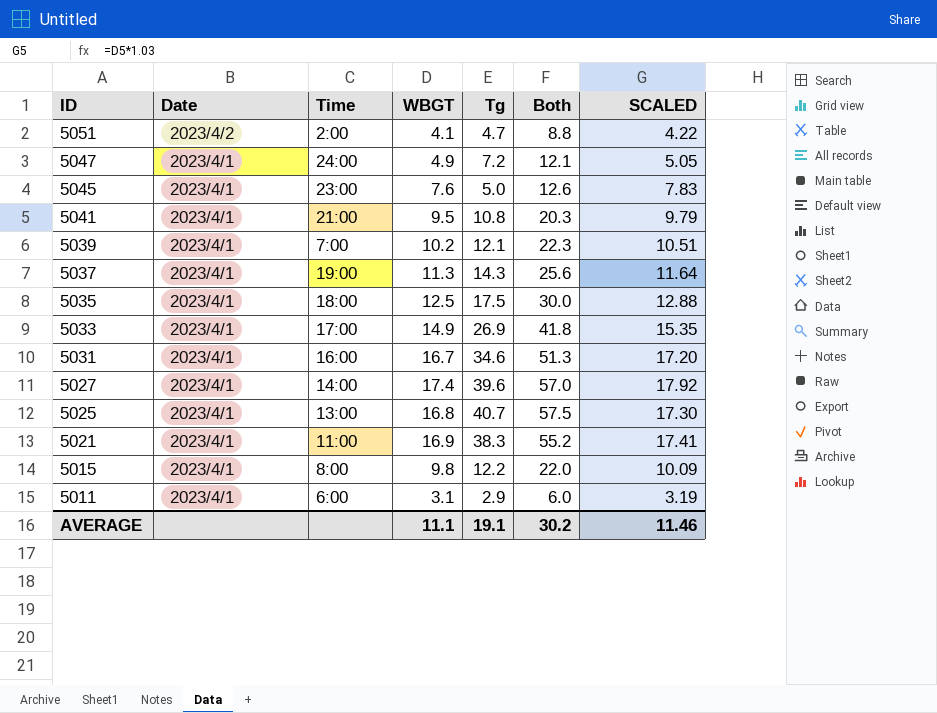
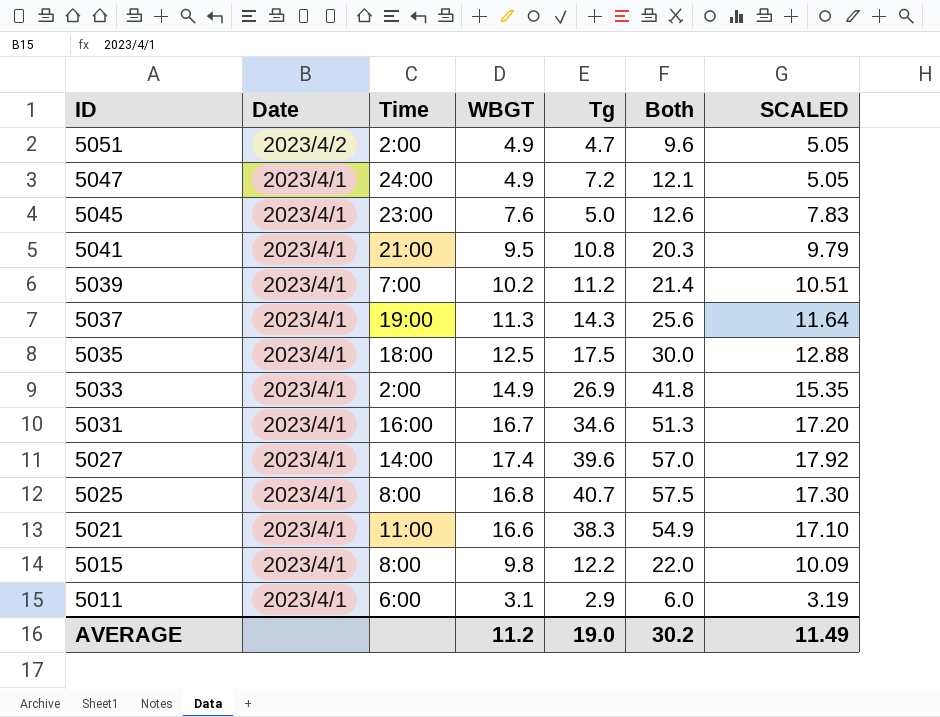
5051 | WBGT: 4.1 -> 4.9
5051 | Both: 8.8 -> 9.6
5051 | SCALED: 4.22 -> 5.05
5039 | Tg: 12.1 -> 11.2
5039 | Both: 22.3 -> 21.4
5033 | Time: 17:00 -> 2:00
5025 | Time: 13:00 -> 8:00
5021 | WBGT: 16.9 -> 16.6
5021 | Both: 55.2 -> 54.9
5021 | SCALED: 17.41 -> 17.10
AVERAGE | WBGT: 11.1 -> 11.2
AVERAGE | Tg: 19.1 -> 19.0
AVERAGE | SCALED: 11.46 -> 11.49

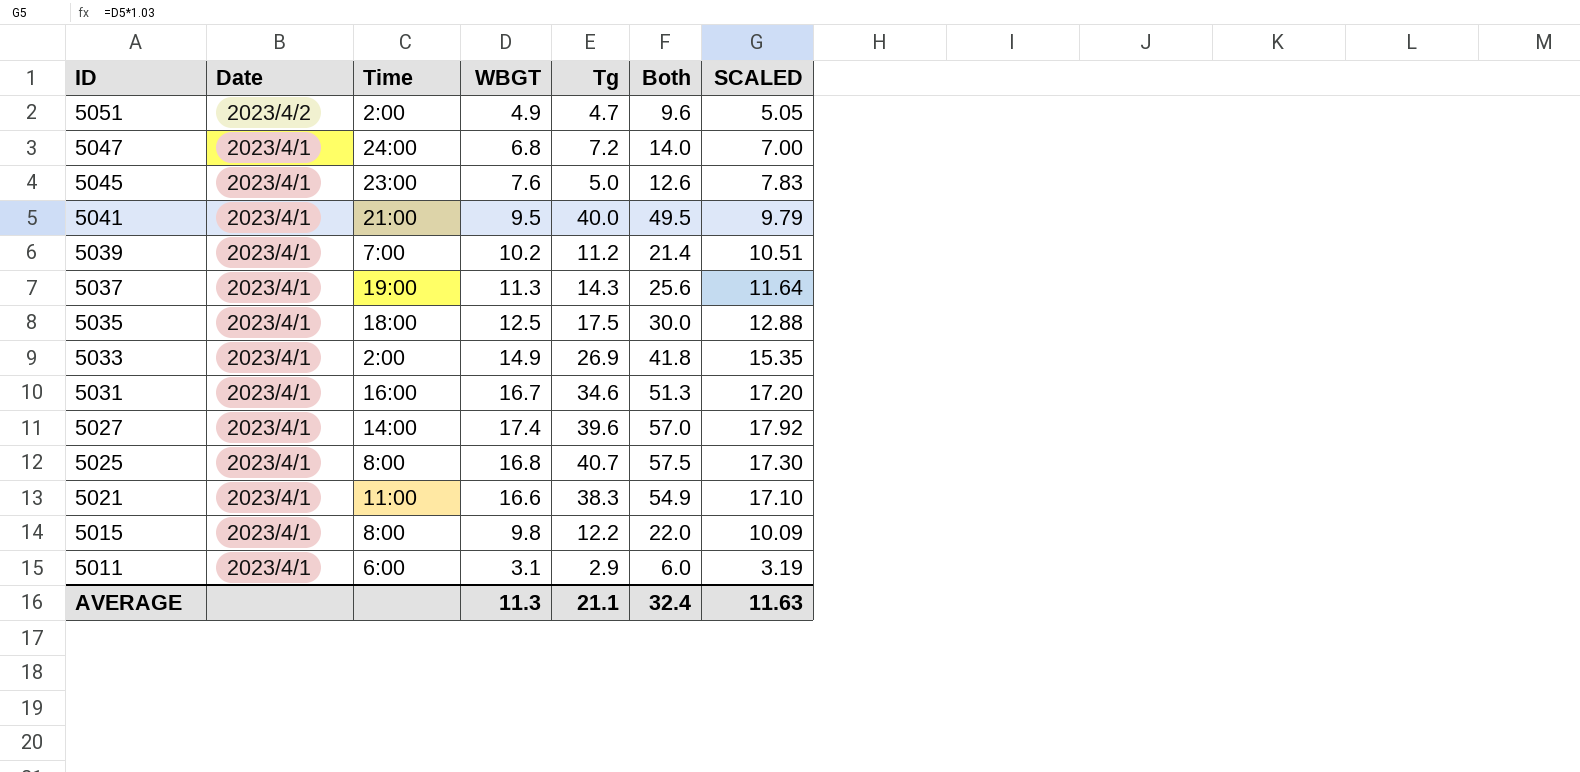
5047 | WBGT: 4.9 -> 6.8
5047 | Both: 12.1 -> 14.0
5047 | SCALED: 5.05 -> 7.00
5041 | Tg: 10.8 -> 40.0
5041 | Both: 20.3 -> 49.5
AVERAGE | WBGT: 11.2 -> 11.3
AVERAGE | Tg: 19.0 -> 21.1
AVERAGE | Both: 30.2 -> 32.4
AVERAGE | SCALED: 11.49 -> 11.63

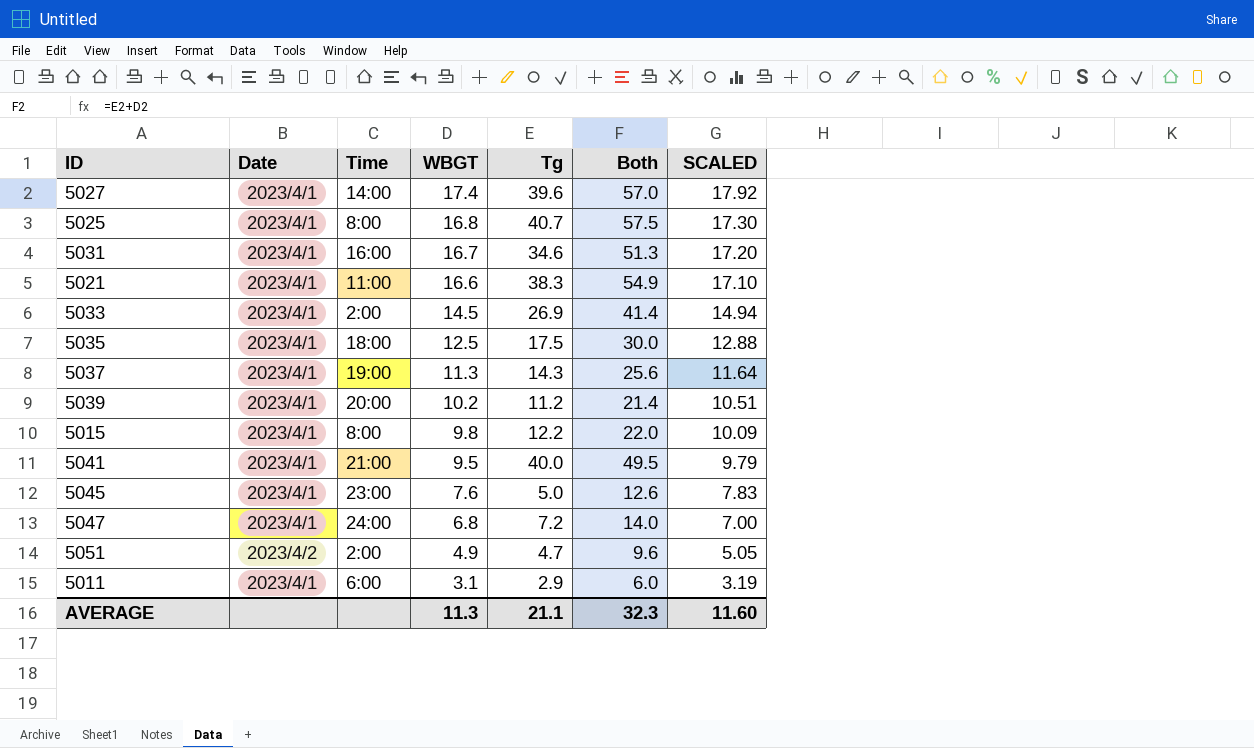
row order: ID descending -> WBGT descending
5033 | WBGT: 14.9 -> 14.5
5033 | Both: 41.8 -> 41.4
5033 | SCALED: 15.35 -> 14.94
5039 | Time: 7:00 -> 20:00
AVERAGE | Both: 32.4 -> 32.3
AVERAGE | SCALED: 11.63 -> 11.60

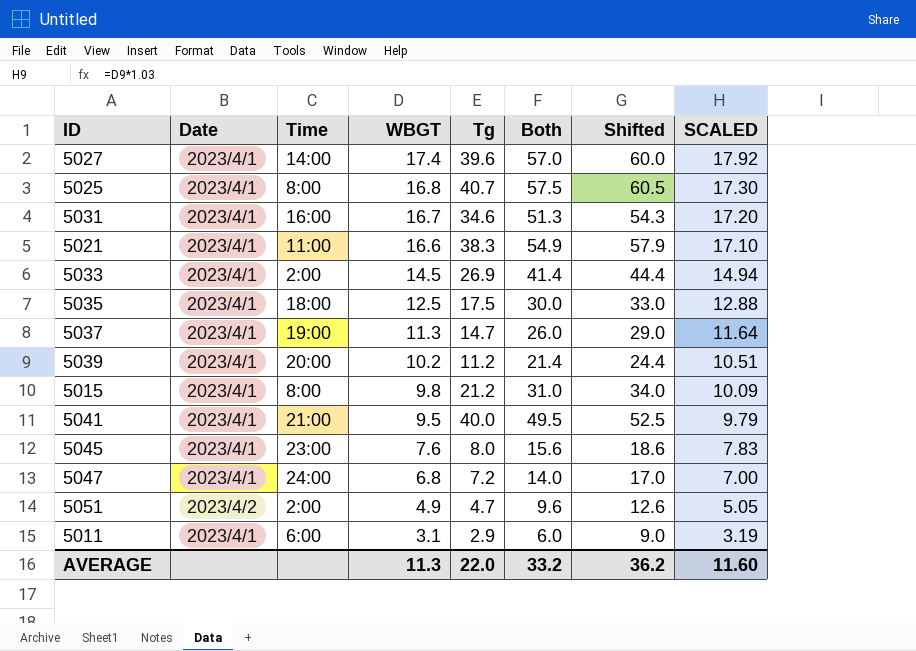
column Shifted | formula: none -> [Both] + 3
5037 | Tg: 14.3 -> 14.7
5037 | Both: 25.6 -> 26.0
5015 | Tg: 12.2 -> 21.2
5015 | Both: 22.0 -> 31.0
5045 | Tg: 5.0 -> 8.0
5045 | Both: 12.6 -> 15.6
AVERAGE | Tg: 21.1 -> 22.0
AVERAGE | Both: 32.3 -> 33.2

